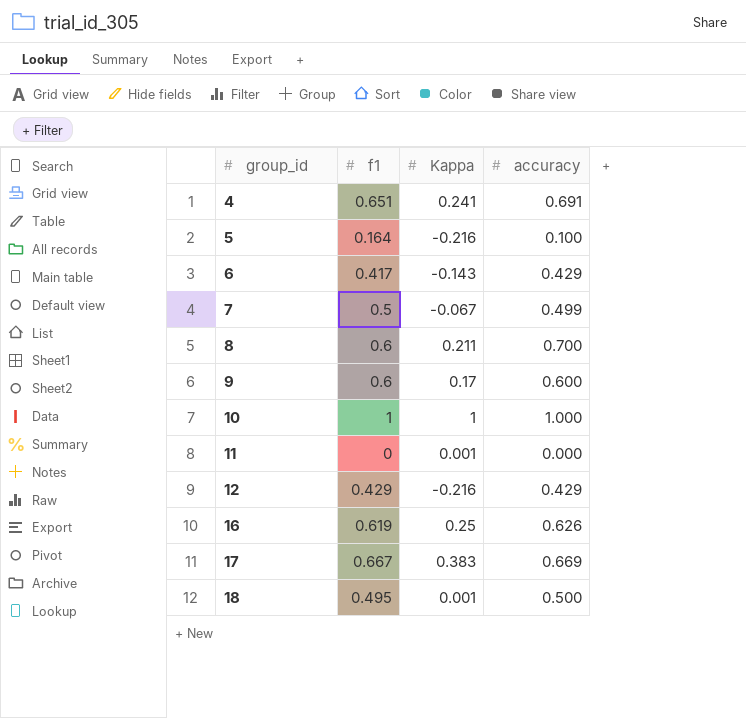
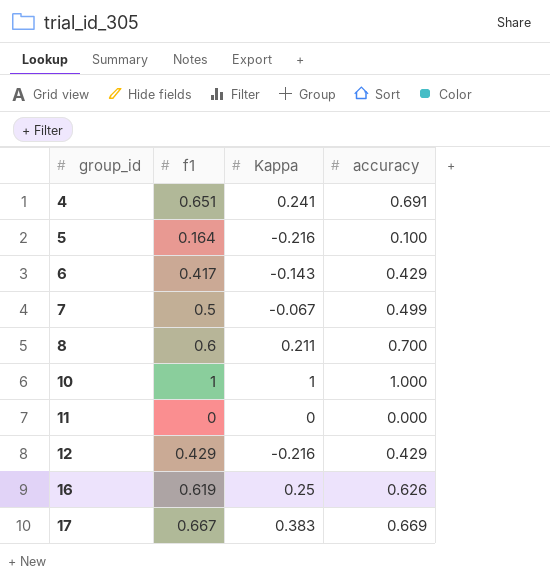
row 9: 0.6 | 0.17 | 0.600 -> none
row 18: 0.495 | 0.001 | 0.500 -> none
11 | Kappa: 0.001 -> 0

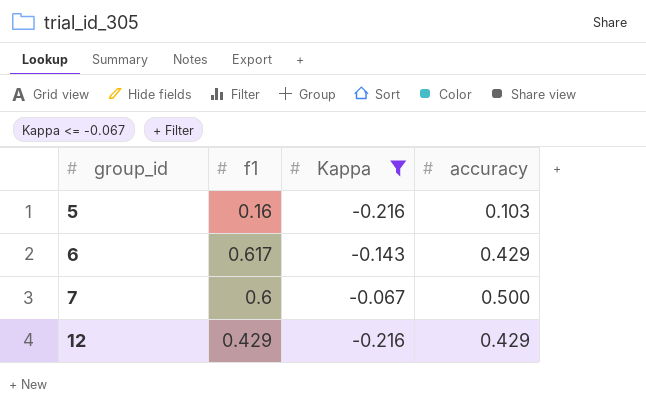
filter: none -> Kappa <= -0.067
5 | f1: 0.164 -> 0.16
5 | accuracy: 0.100 -> 0.103
6 | f1: 0.417 -> 0.617
7 | f1: 0.5 -> 0.6
7 | accuracy: 0.499 -> 0.500

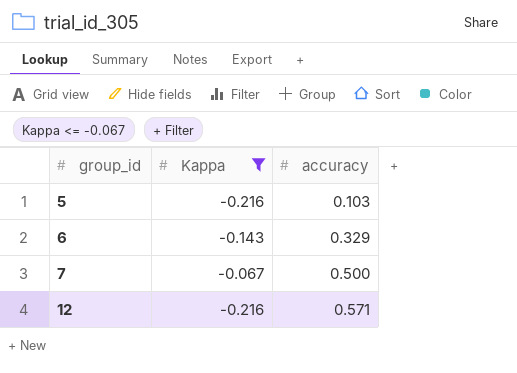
column f1 | position: 2 -> none
6 | accuracy: 0.429 -> 0.329
12 | accuracy: 0.429 -> 0.571

